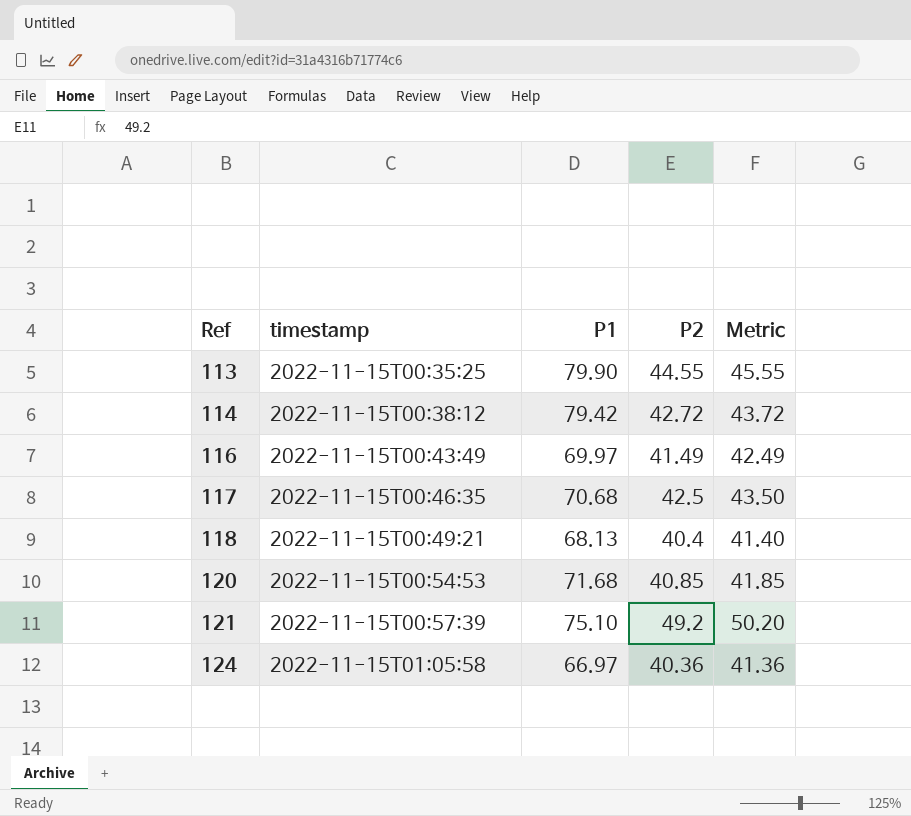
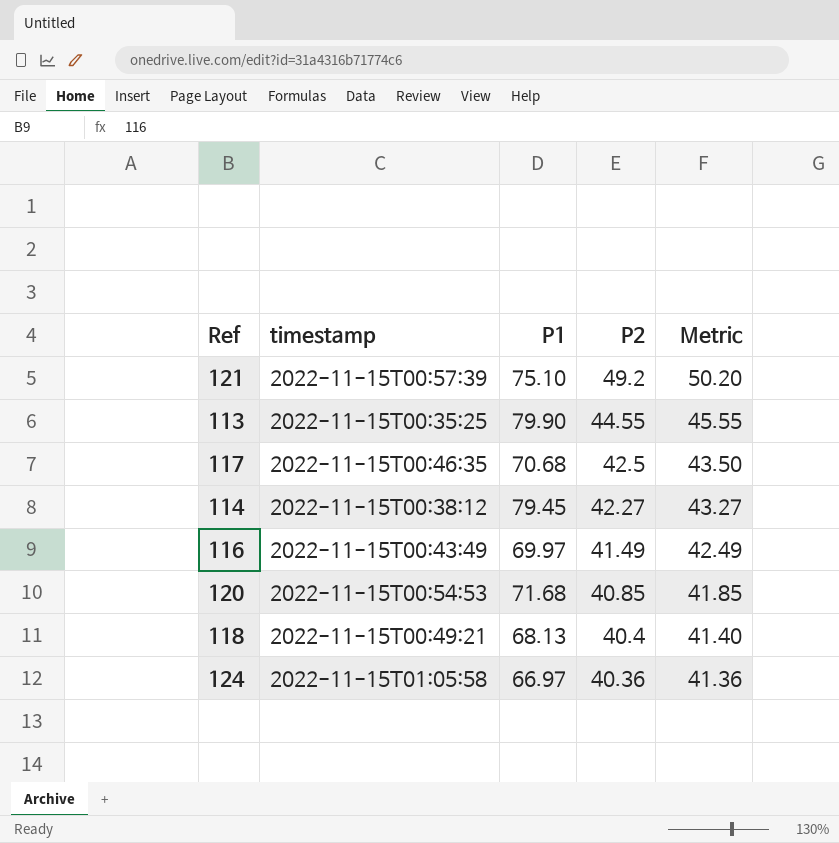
row order: Ref ascending -> P2 descending
114 | P1: 79.42 -> 79.45
114 | P2: 42.72 -> 42.27
114 | Metric: 43.72 -> 43.27

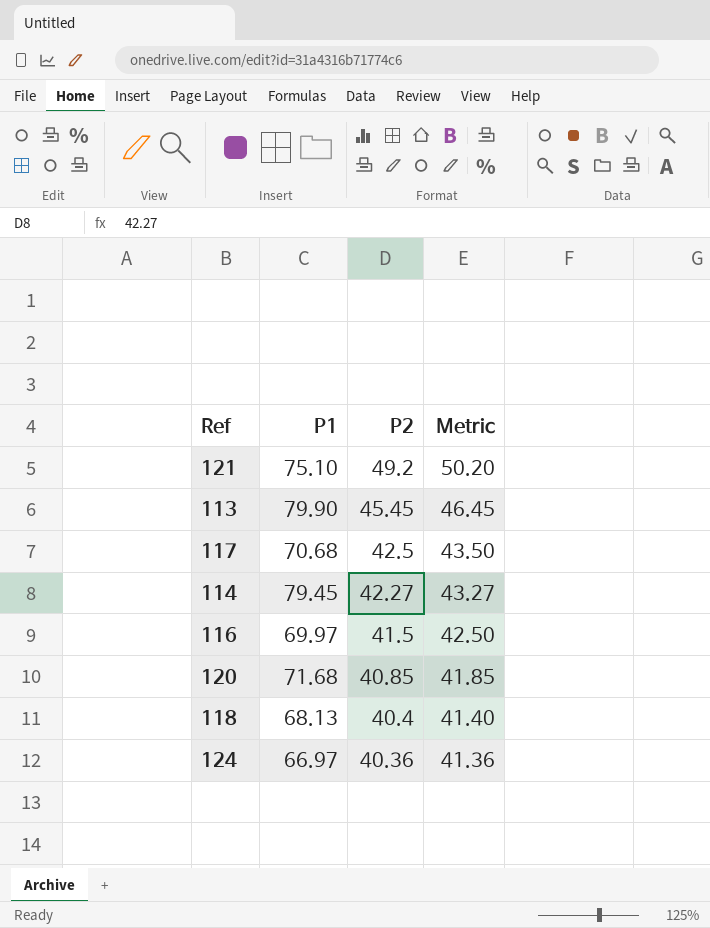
column timestamp | position: 2 -> none
113 | P2: 44.55 -> 45.45
113 | Metric: 45.55 -> 46.45
116 | P2: 41.49 -> 41.5
116 | Metric: 42.49 -> 42.50

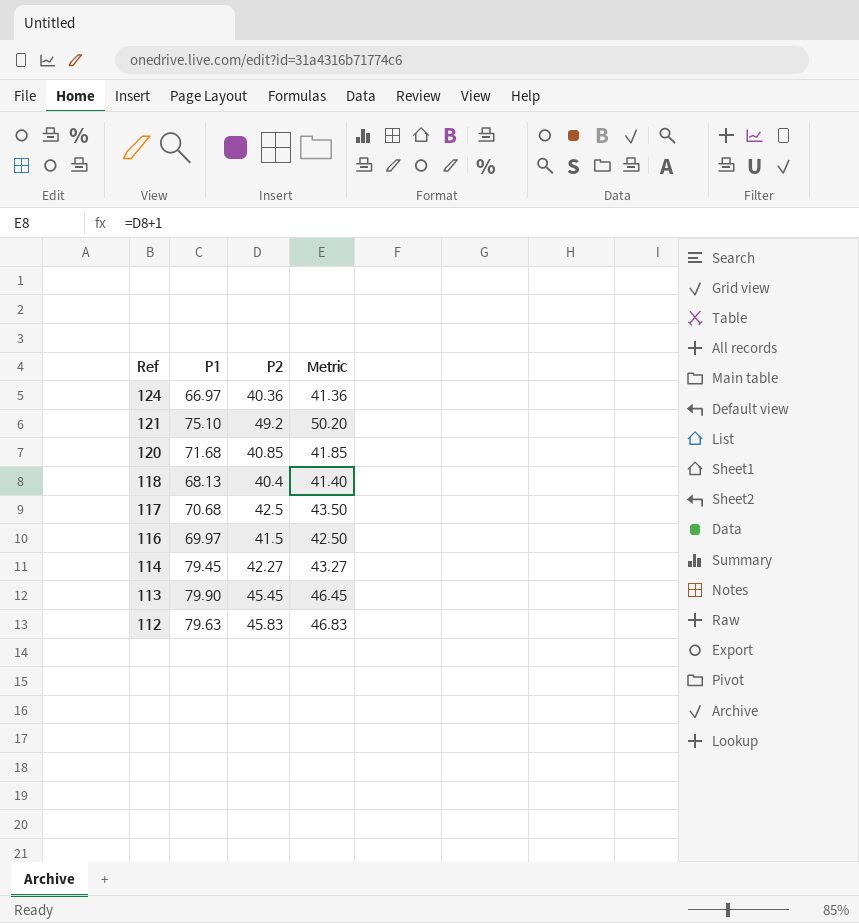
row order: P2 descending -> Ref descending
row 112: none -> 79.63 | 45.83 | 46.83

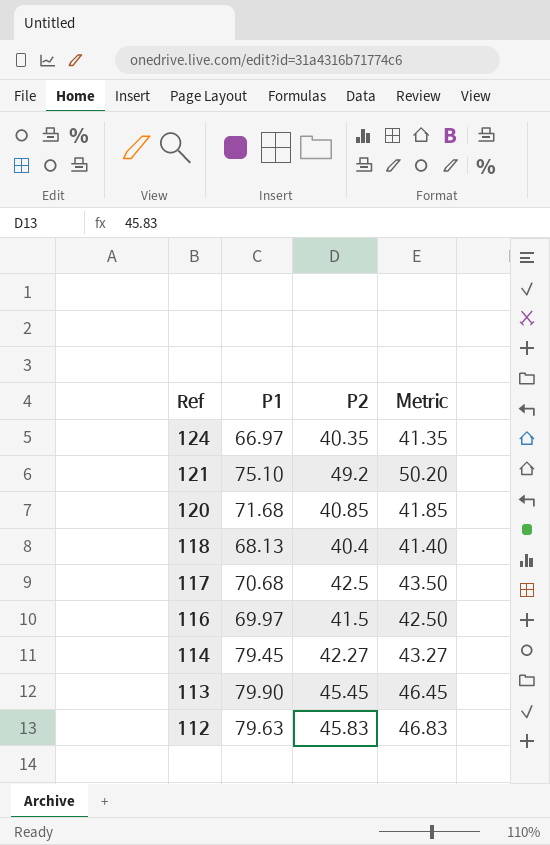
124 | P2: 40.36 -> 40.35
124 | Metric: 41.36 -> 41.35

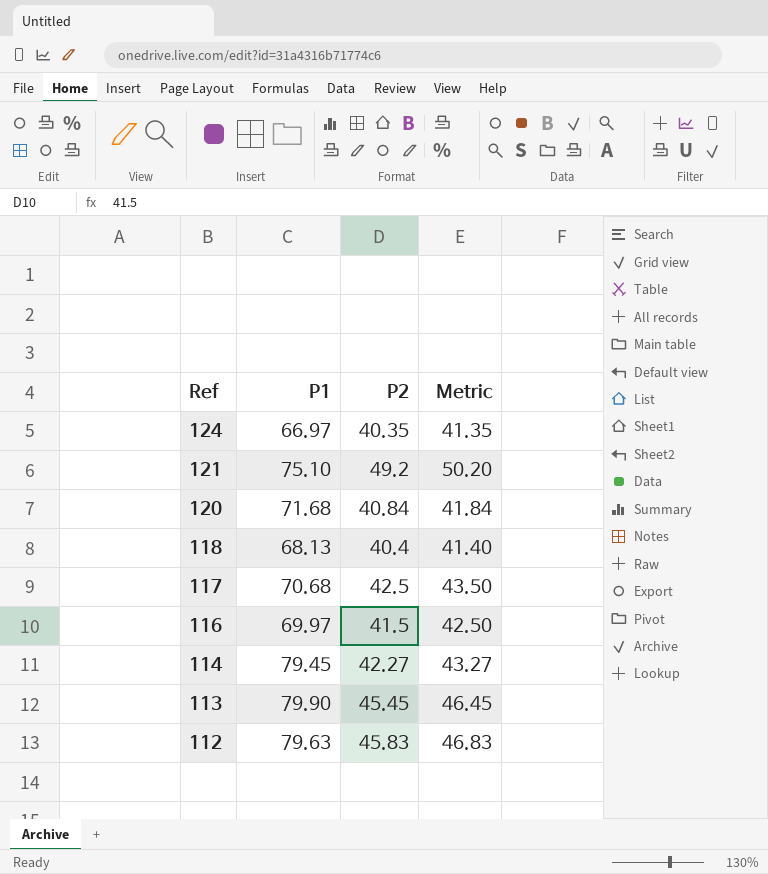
120 | P2: 40.85 -> 40.84
120 | Metric: 41.85 -> 41.84

